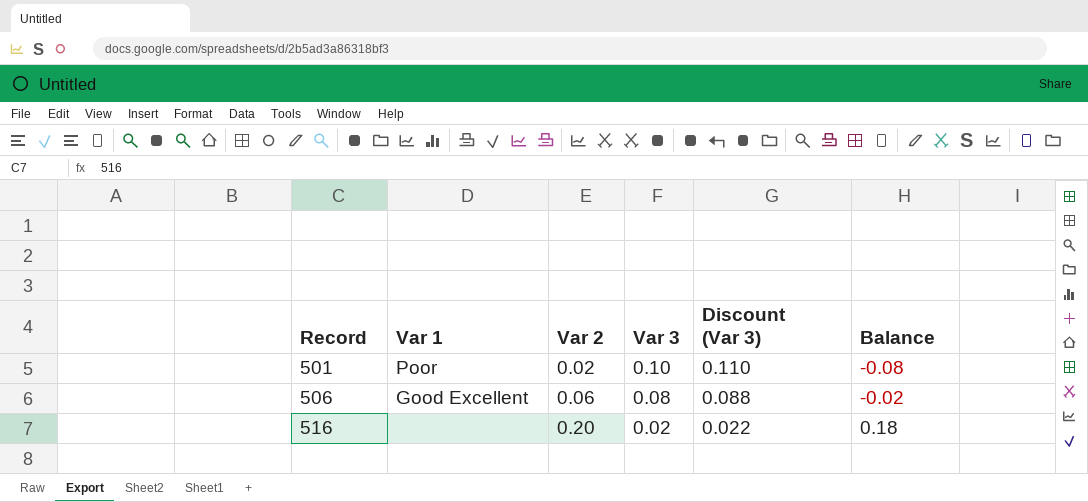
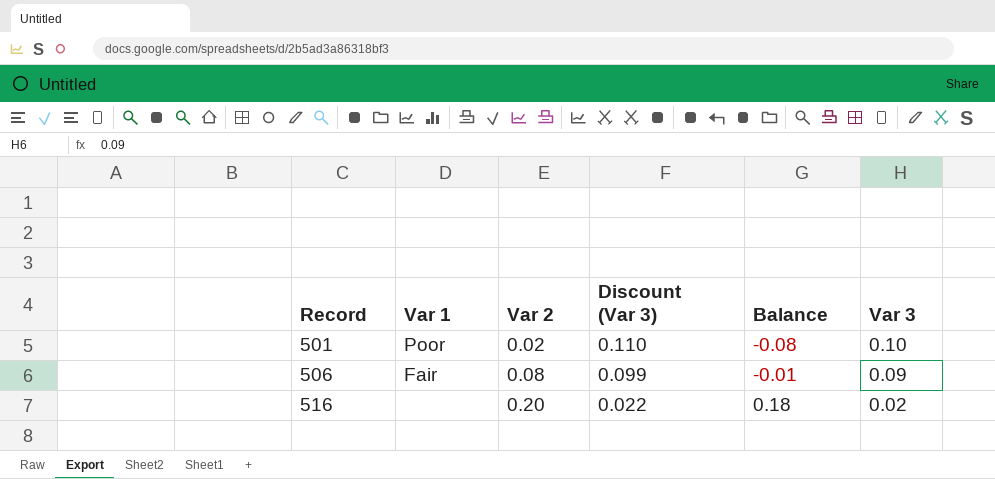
column Var 3 | position: 4 -> 6
506 | Var 1: Good Excellent -> Fair
506 | Var 2: 0.06 -> 0.08
506 | Discount (Var 3): 0.088 -> 0.099
506 | Balance: -0.02 -> -0.01
506 | Var 3: 0.08 -> 0.09

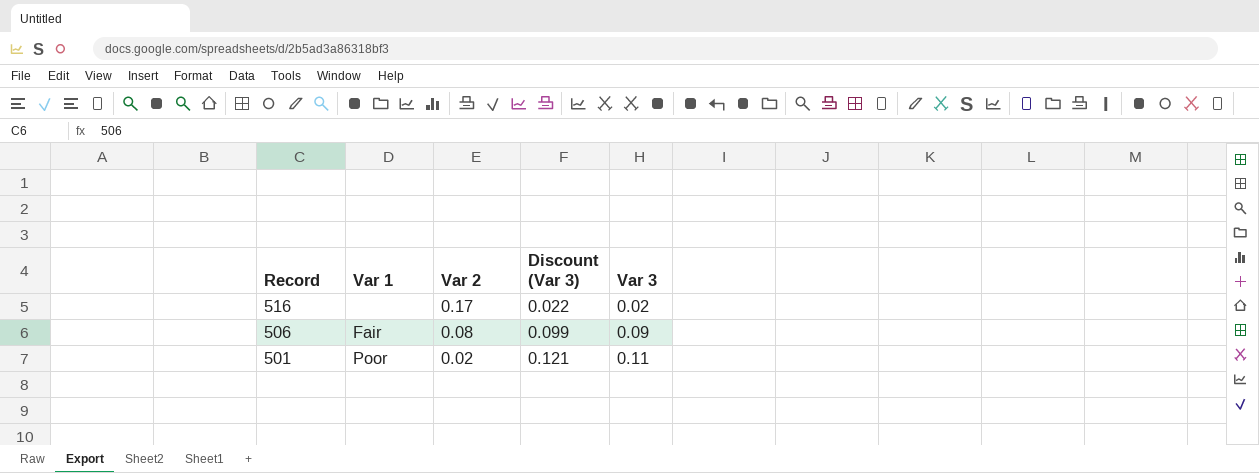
row order: Record ascending -> Record descending
column Balance | formula: [Var 2] - [Var 3] -> none
516 | Var 2: 0.20 -> 0.17
501 | Discount (Var 3): 0.110 -> 0.121
501 | Var 3: 0.10 -> 0.11

